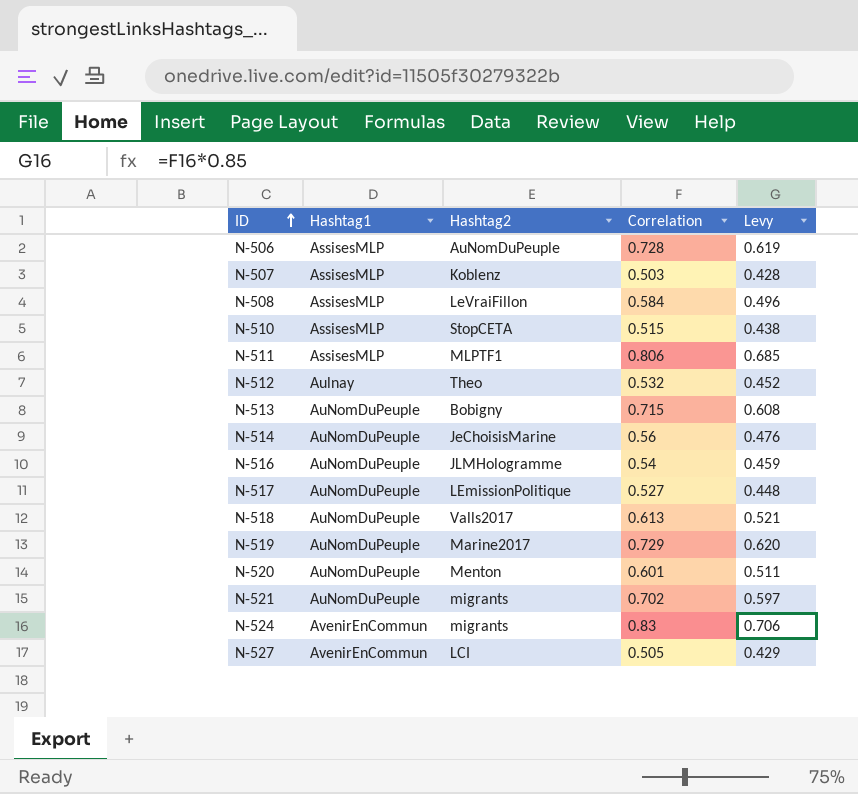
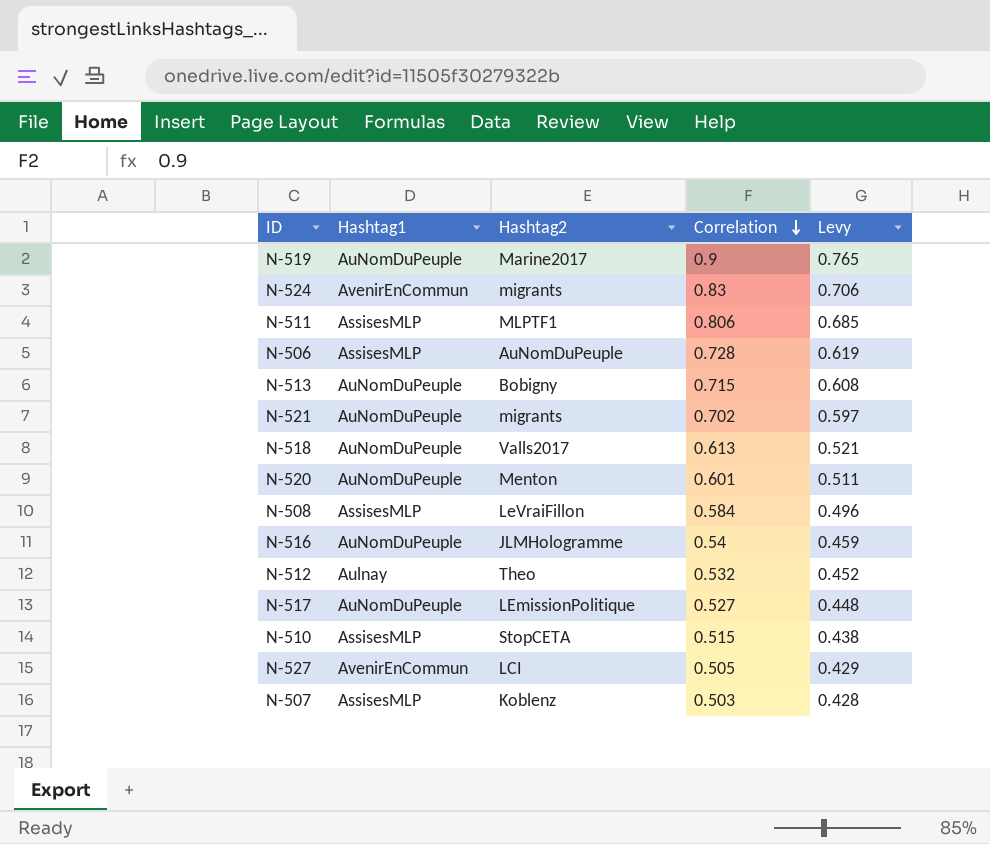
row order: ID ascending -> Correlation descending
row N-514: AuNomDuPeuple | JeChoisisMarine | 0.56 | 0.476 -> none
N-519 | Correlation: 0.729 -> 0.9
N-519 | Levy: 0.620 -> 0.765

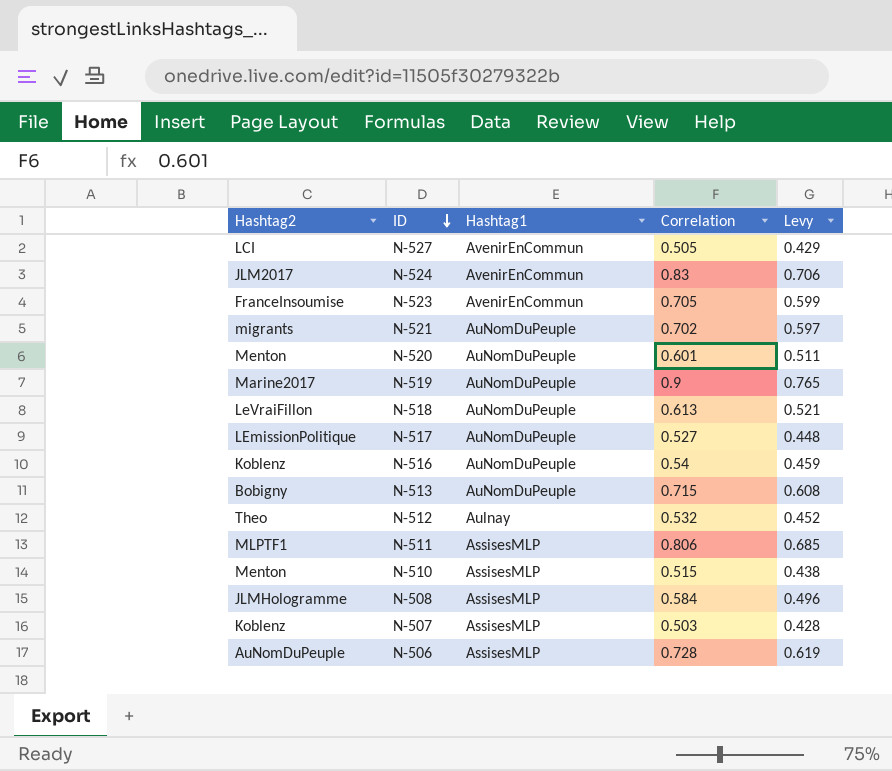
row order: Correlation descending -> ID descending
column Hashtag2 | position: 3 -> 1
N-524 | Hashtag2: migrants -> JLM2017
row N-523: none -> FranceInsoumise | AvenirEnCommun | 0.705 | 0.599
N-518 | Hashtag2: Valls2017 -> LeVraiFillon
N-516 | Hashtag2: JLMHologramme -> Koblenz
N-510 | Hashtag2: StopCETA -> Menton
N-508 | Hashtag2: LeVraiFillon -> JLMHologramme

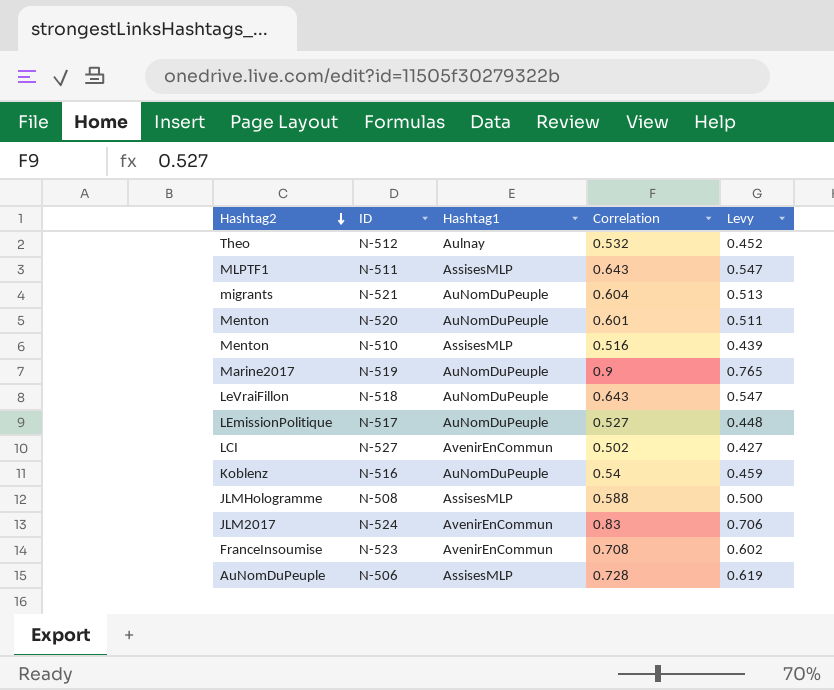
row order: ID descending -> Hashtag2 descending
row N-513: Bobigny | AuNomDuPeuple | 0.715 | 0.608 -> none
row N-507: Koblenz | AssisesMLP | 0.503 | 0.428 -> none
N-511 | Correlation: 0.806 -> 0.643
N-511 | Levy: 0.685 -> 0.547
N-521 | Correlation: 0.702 -> 0.604
N-521 | Levy: 0.597 -> 0.513
N-510 | Correlation: 0.515 -> 0.516
N-510 | Levy: 0.438 -> 0.439
N-518 | Correlation: 0.613 -> 0.643
N-518 | Levy: 0.521 -> 0.547
N-527 | Correlation: 0.505 -> 0.502
N-527 | Levy: 0.429 -> 0.427
N-508 | Correlation: 0.584 -> 0.588
N-508 | Levy: 0.496 -> 0.500
N-523 | Correlation: 0.705 -> 0.708
N-523 | Levy: 0.599 -> 0.602

